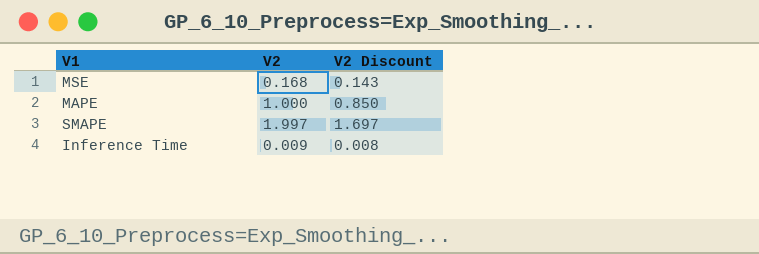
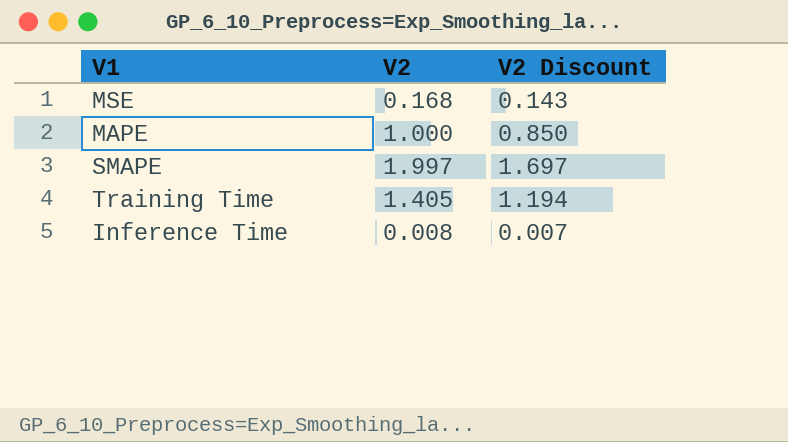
row Training Time: none -> 1.405 | 1.194
Inference Time | V2: 0.009 -> 0.008
Inference Time | V2 Discount: 0.008 -> 0.007

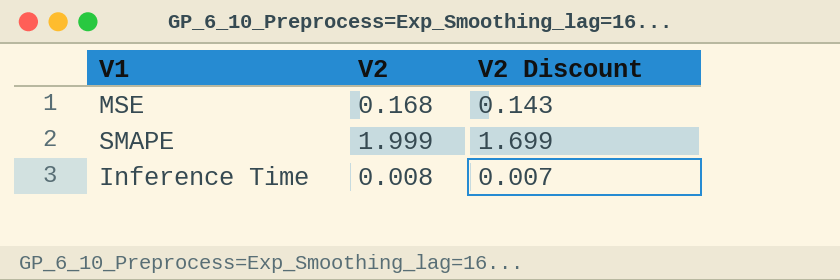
row MAPE: 1.000 | 0.850 -> none
row Training Time: 1.405 | 1.194 -> none
SMAPE | V2: 1.997 -> 1.999
SMAPE | V2 Discount: 1.697 -> 1.699

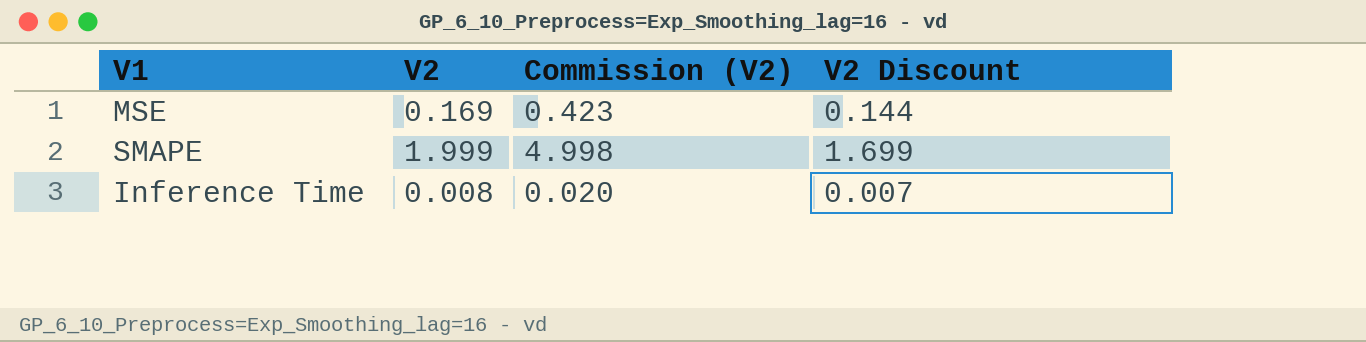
column Commission (V2) | formula: none -> [V2] * 2.5
MSE | V2: 0.168 -> 0.169
MSE | V2 Discount: 0.143 -> 0.144

